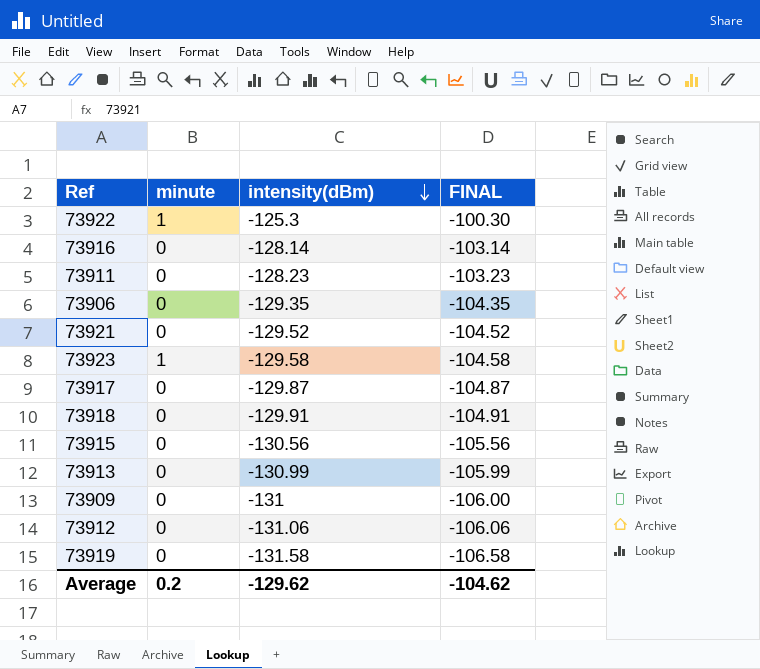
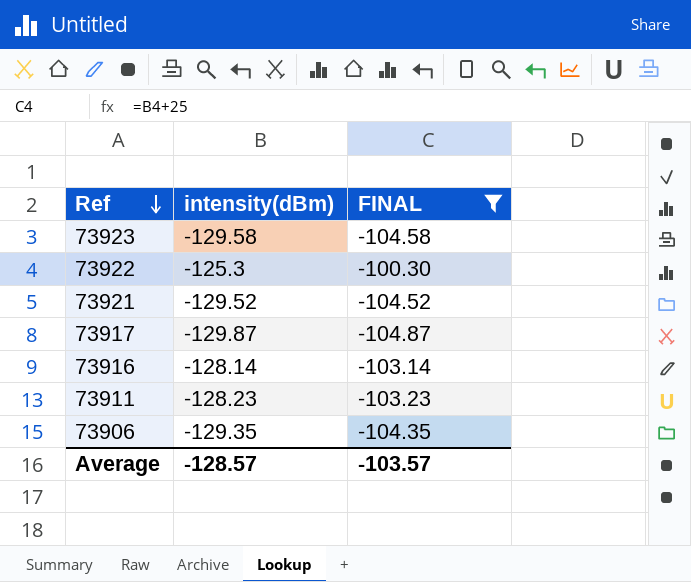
filter: none -> FINAL >= -104.87
row order: intensity(dBm) descending -> Ref descending
column minute | position: 2 -> none
Average | intensity(dBm): -129.62 -> -128.57
Average | FINAL: -104.62 -> -103.57

